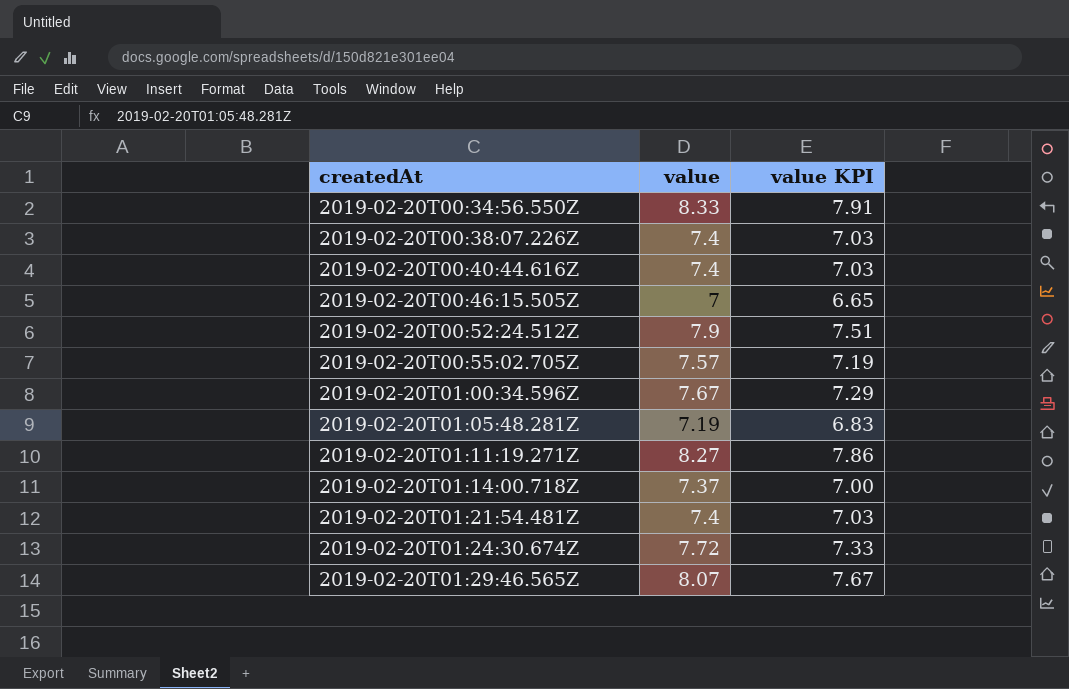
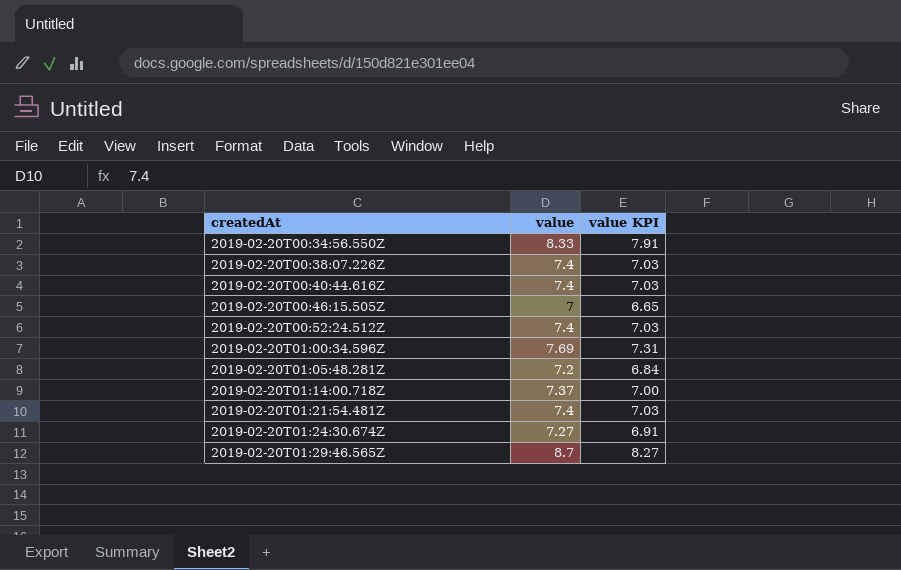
row 2019-02-20T00:55:02.705Z: 7.57 | 7.19 -> none
row 2019-02-20T01:11:19.271Z: 8.27 | 7.86 -> none
2019-02-20T00:52:24.512Z | value: 7.9 -> 7.4
2019-02-20T00:52:24.512Z | value KPI: 7.51 -> 7.03
2019-02-20T01:00:34.596Z | value: 7.67 -> 7.69
2019-02-20T01:00:34.596Z | value KPI: 7.29 -> 7.31
2019-02-20T01:05:48.281Z | value: 7.19 -> 7.2
2019-02-20T01:05:48.281Z | value KPI: 6.83 -> 6.84
2019-02-20T01:24:30.674Z | value: 7.72 -> 7.27
2019-02-20T01:24:30.674Z | value KPI: 7.33 -> 6.91
2019-02-20T01:29:46.565Z | value: 8.07 -> 8.7
2019-02-20T01:29:46.565Z | value KPI: 7.67 -> 8.27

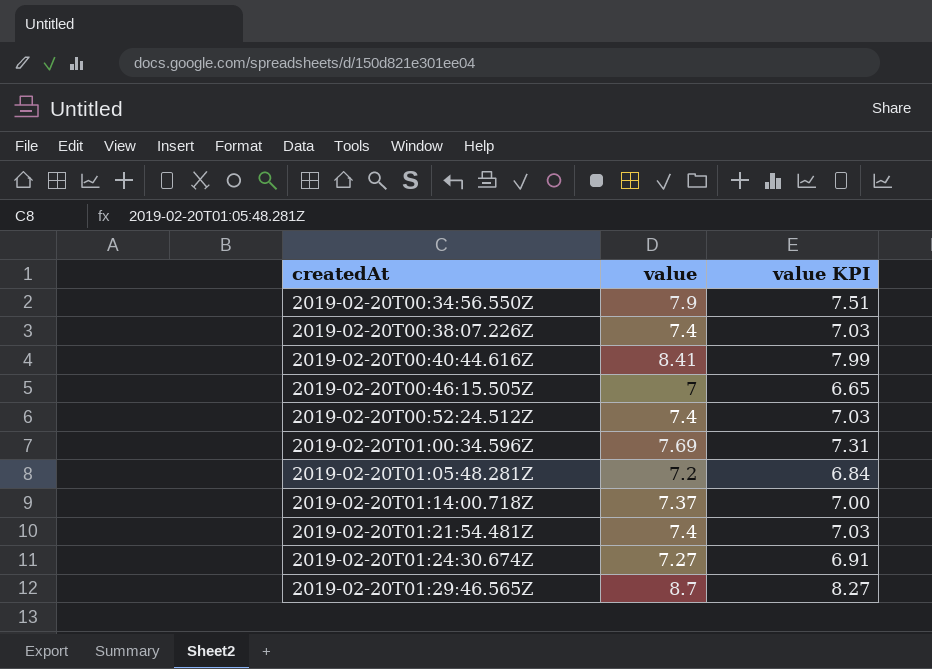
2019-02-20T00:34:56.550Z | value: 8.33 -> 7.9
2019-02-20T00:34:56.550Z | value KPI: 7.91 -> 7.51
2019-02-20T00:40:44.616Z | value: 7.4 -> 8.41
2019-02-20T00:40:44.616Z | value KPI: 7.03 -> 7.99

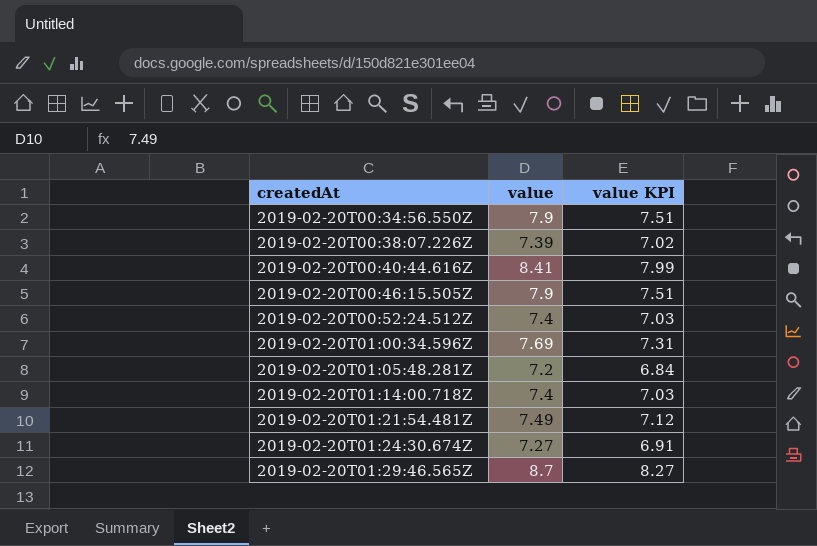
2019-02-20T00:38:07.226Z | value: 7.4 -> 7.39
2019-02-20T00:38:07.226Z | value KPI: 7.03 -> 7.02
2019-02-20T00:46:15.505Z | value: 7 -> 7.9
2019-02-20T00:46:15.505Z | value KPI: 6.65 -> 7.51
2019-02-20T01:14:00.718Z | value: 7.37 -> 7.4
2019-02-20T01:14:00.718Z | value KPI: 7.00 -> 7.03
2019-02-20T01:21:54.481Z | value: 7.4 -> 7.49
2019-02-20T01:21:54.481Z | value KPI: 7.03 -> 7.12

